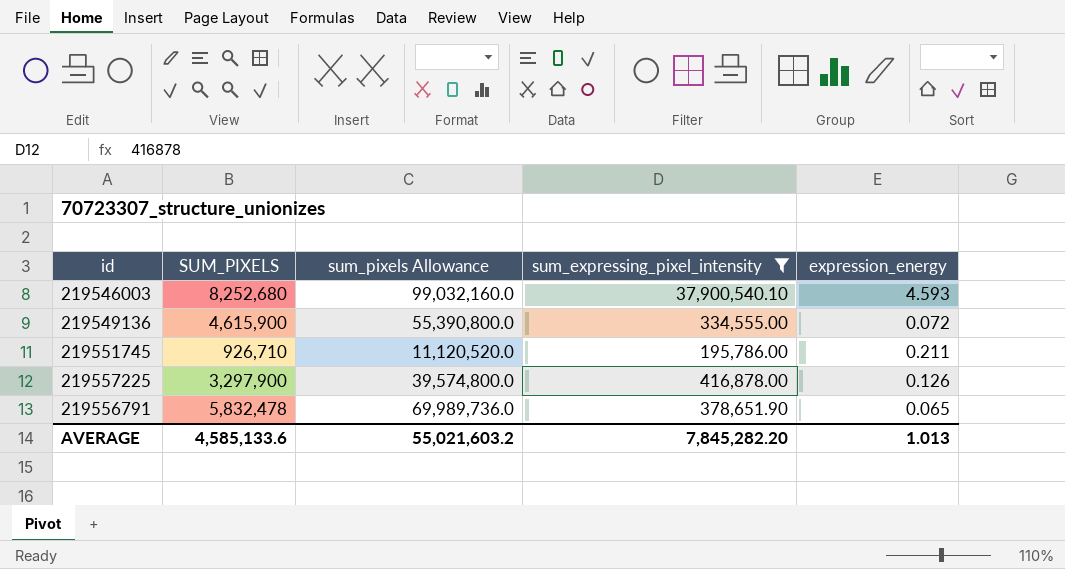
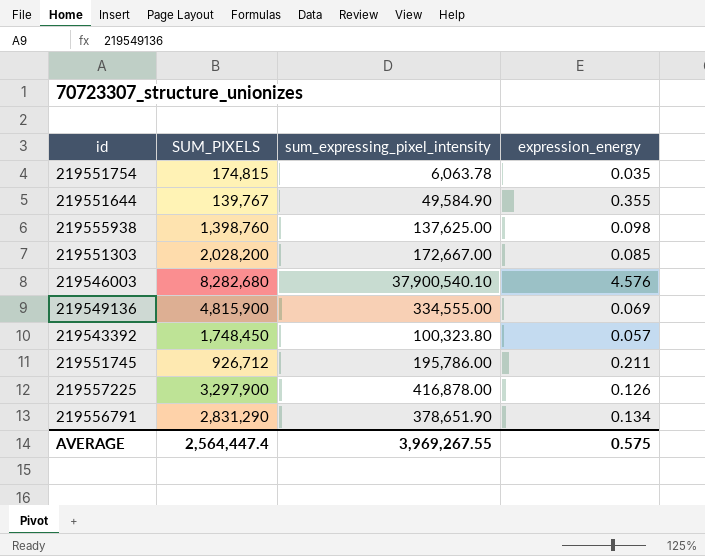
filter: sum_expressing_pixel_intensity >= 195,786.00 -> none
column sum_pixels Allowance | formula: [SUM_PIXELS] * 12 -> none
219546003 | SUM_PIXELS: 8,252,680 -> 8,282,680
219546003 | expression_energy: 4.593 -> 4.576
219549136 | SUM_PIXELS: 4,615,900 -> 4,815,900
219549136 | expression_energy: 0.072 -> 0.069
219551745 | SUM_PIXELS: 926,710 -> 926,712
219556791 | SUM_PIXELS: 5,832,478 -> 2,831,290
219556791 | expression_energy: 0.065 -> 0.134
AVERAGE | SUM_PIXELS: 4,585,133.6 -> 2,564,447.4
AVERAGE | sum_expressing_pixel_intensity: 7,845,282.20 -> 3,969,267.55
AVERAGE | expression_energy: 1.013 -> 0.575

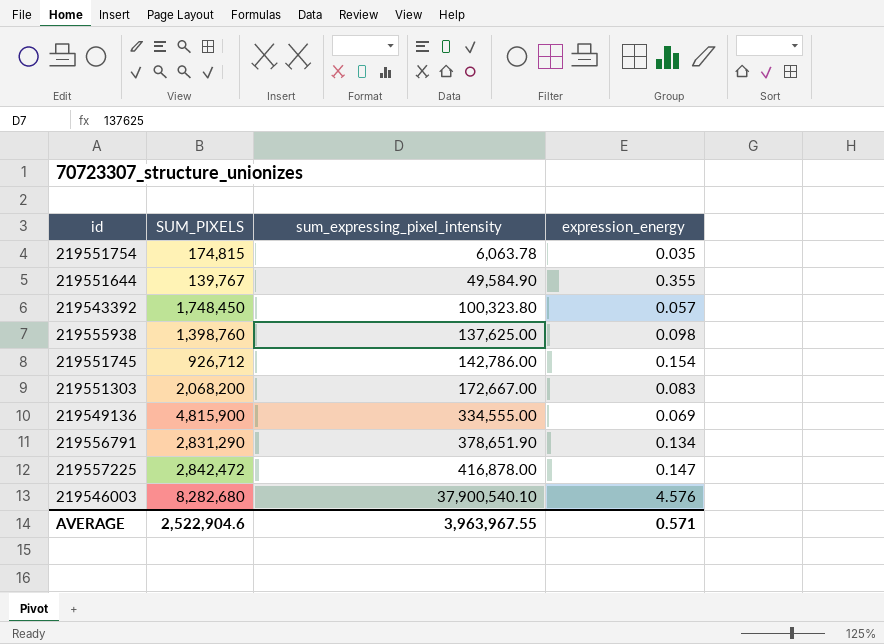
row order: none -> sum_expressing_pixel_intensity ascending
219551745 | sum_expressing_pixel_intensity: 195,786.00 -> 142,786.00
219551745 | expression_energy: 0.211 -> 0.154
219551303 | SUM_PIXELS: 2,028,200 -> 2,068,200
219551303 | expression_energy: 0.085 -> 0.083
219557225 | SUM_PIXELS: 3,297,900 -> 2,842,472
219557225 | expression_energy: 0.126 -> 0.147
AVERAGE | SUM_PIXELS: 2,564,447.4 -> 2,522,904.6
AVERAGE | sum_expressing_pixel_intensity: 3,969,267.55 -> 3,963,967.55
AVERAGE | expression_energy: 0.575 -> 0.571

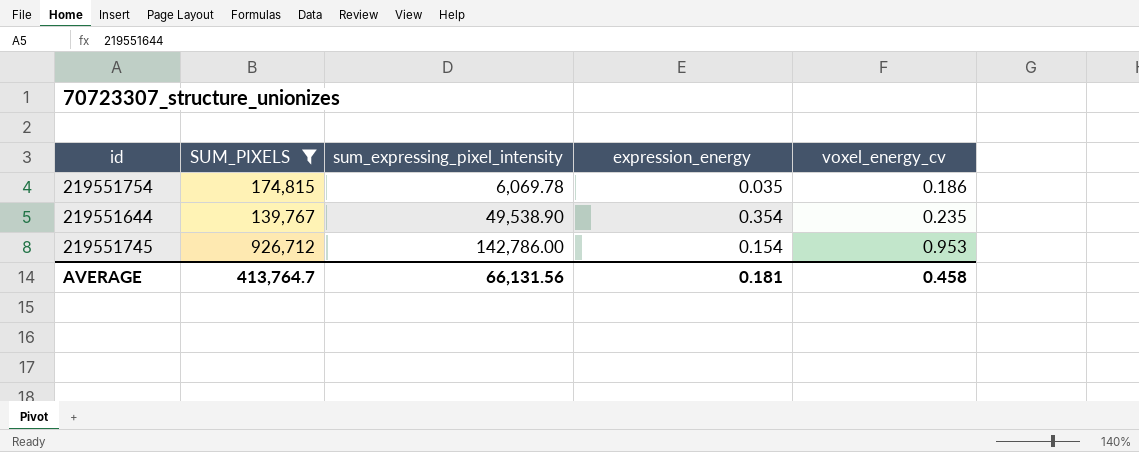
filter: none -> SUM_PIXELS <= 926,712
column voxel_energy_cv | position: none -> 5
219551754 | sum_expressing_pixel_intensity: 6,063.78 -> 6,069.78
219551644 | sum_expressing_pixel_intensity: 49,584.90 -> 49,538.90
219551644 | expression_energy: 0.355 -> 0.354
AVERAGE | SUM_PIXELS: 2,522,904.6 -> 413,764.7
AVERAGE | sum_expressing_pixel_intensity: 3,963,967.55 -> 66,131.56
AVERAGE | expression_energy: 0.571 -> 0.181

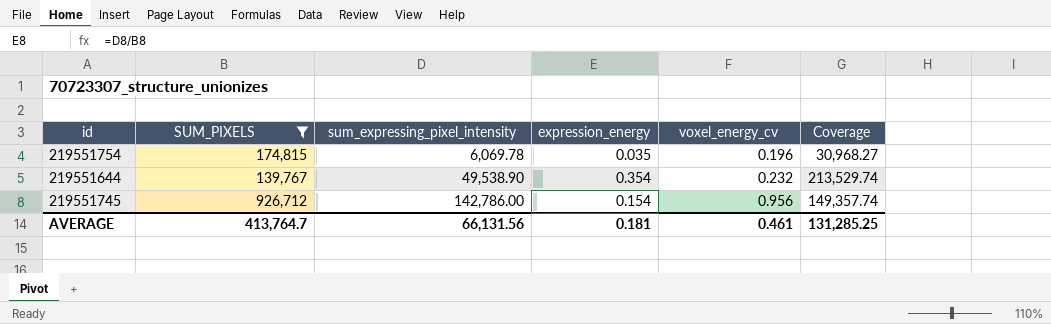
column Coverage | formula: none -> [sum_expressing_pixel_intensity] / [voxel_energy_cv]
219551754 | voxel_energy_cv: 0.186 -> 0.196
219551644 | voxel_energy_cv: 0.235 -> 0.232
219551745 | voxel_energy_cv: 0.953 -> 0.956
AVERAGE | voxel_energy_cv: 0.458 -> 0.461

